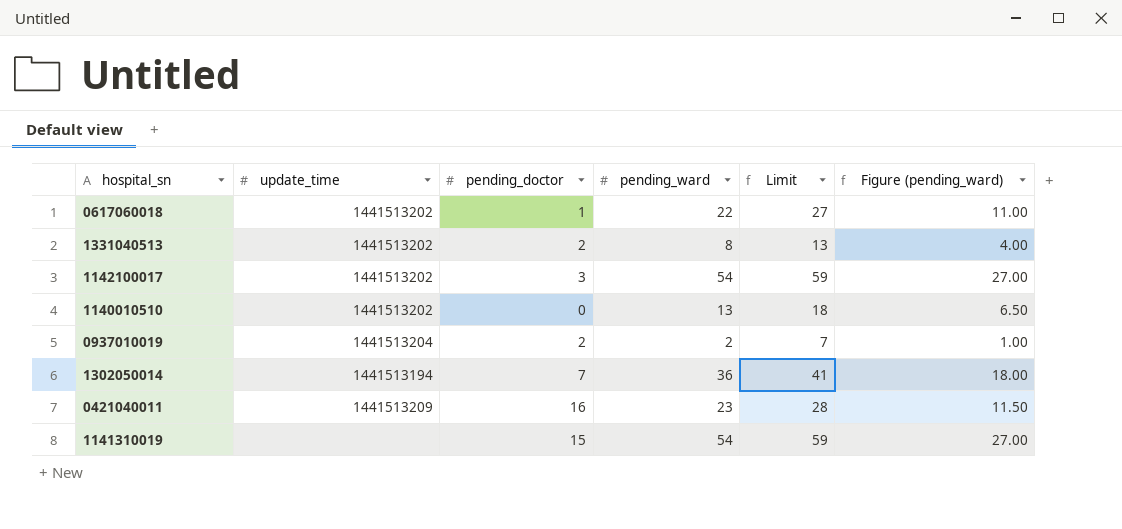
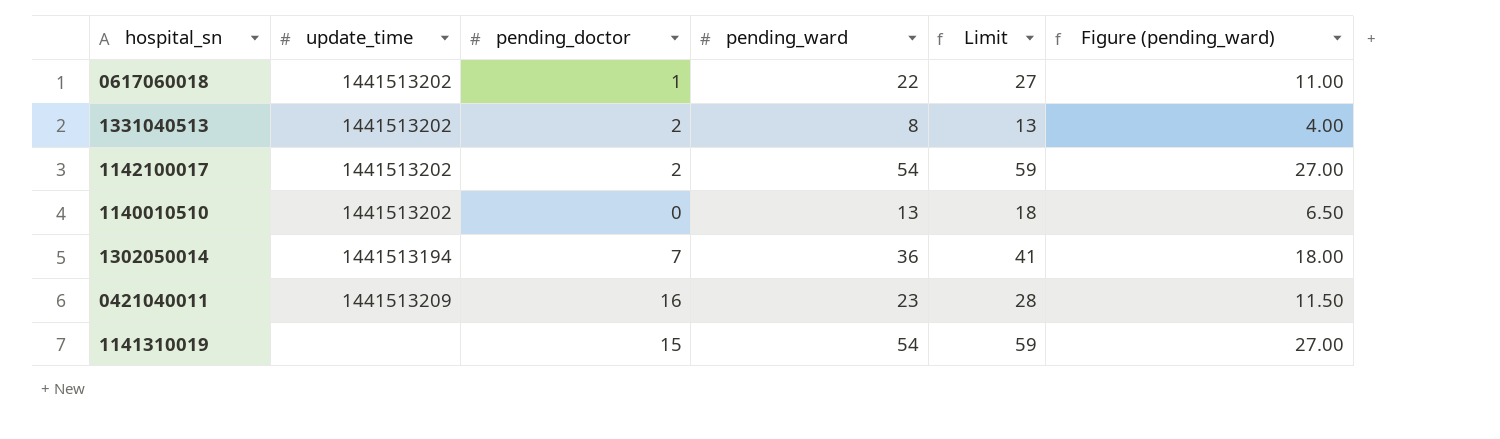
row 0937010019: 1441513204 | 2 | 2 | 7 | 1.00 -> none
1142100017 | pending_doctor: 3 -> 2

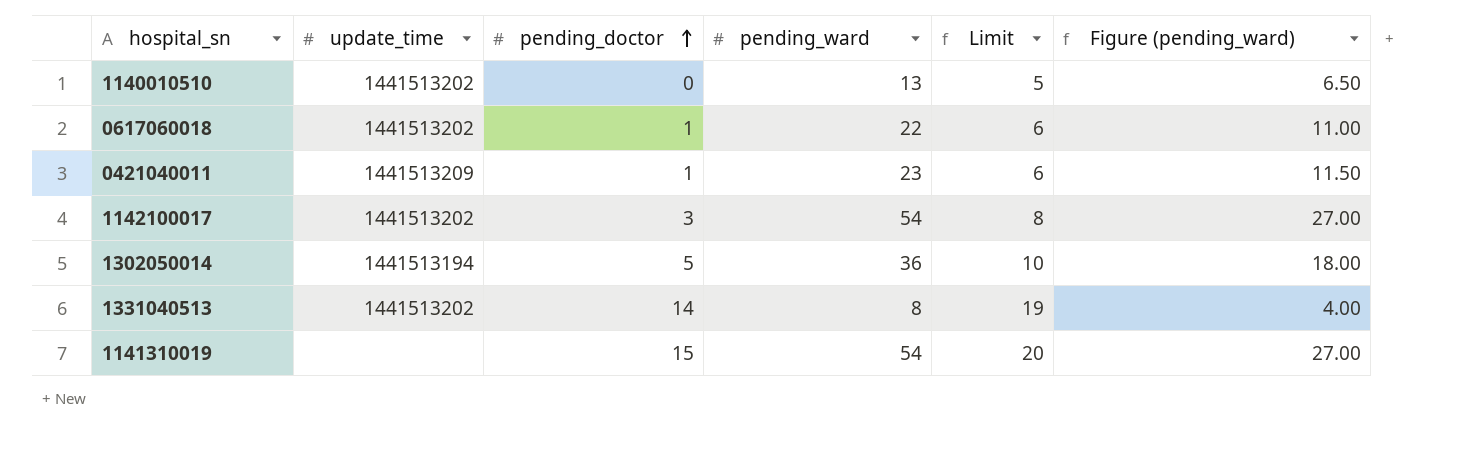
row order: none -> pending_doctor ascending
column Limit | formula: [pending_ward] + 5 -> [pending_doctor] + 5
0421040011 | pending_doctor: 16 -> 1
1142100017 | pending_doctor: 2 -> 3
1302050014 | pending_doctor: 7 -> 5
1331040513 | pending_doctor: 2 -> 14

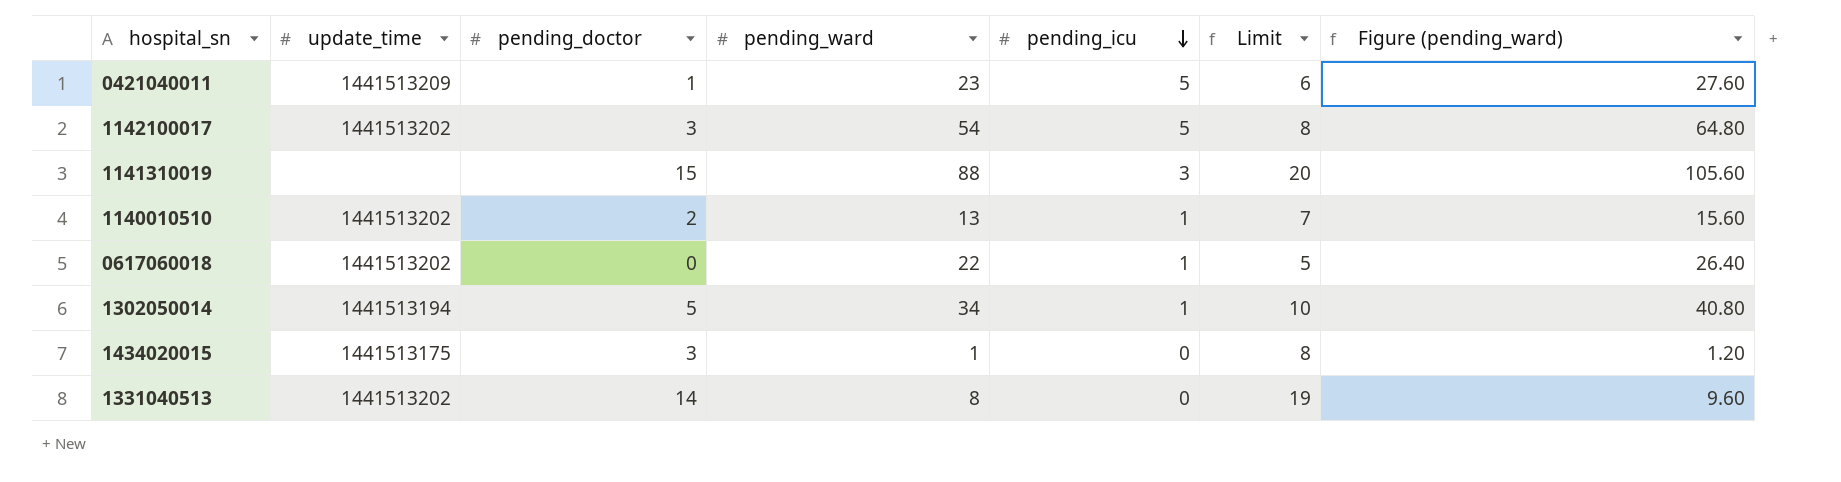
row order: pending_doctor ascending -> pending_icu descending
column pending_icu | position: none -> 5
column Figure (pending_ward) | formula: [pending_ward] * 0.5 -> [pending_ward] * 1.2
1141310019 | pending_ward: 54 -> 88
1140010510 | pending_doctor: 0 -> 2
1140010510 | Limit: 5 -> 7
0617060018 | pending_doctor: 1 -> 0
0617060018 | Limit: 6 -> 5
1302050014 | pending_ward: 36 -> 34
row 1434020015: none -> 1441513175 | 3 | 1 | 0 | 8 | 1.20

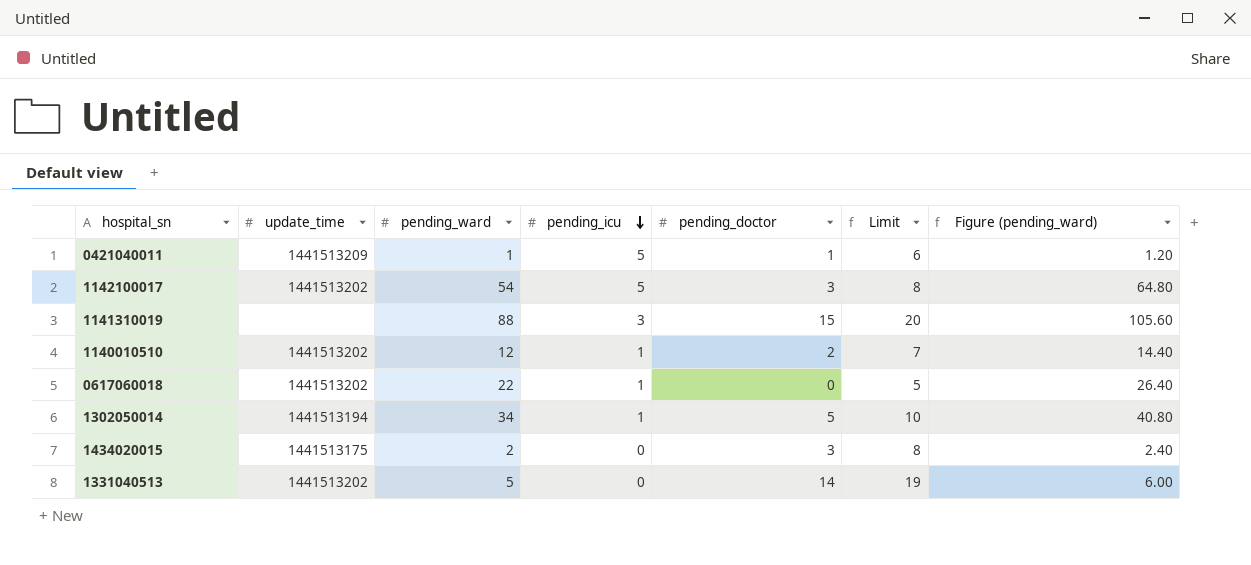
column pending_doctor | position: 3 -> 5
0421040011 | pending_ward: 23 -> 1
0421040011 | Figure (pending_ward): 27.60 -> 1.20
1140010510 | pending_ward: 13 -> 12
1140010510 | Figure (pending_ward): 15.60 -> 14.40
1434020015 | pending_ward: 1 -> 2
1434020015 | Figure (pending_ward): 1.20 -> 2.40
1331040513 | pending_ward: 8 -> 5
1331040513 | Figure (pending_ward): 9.60 -> 6.00

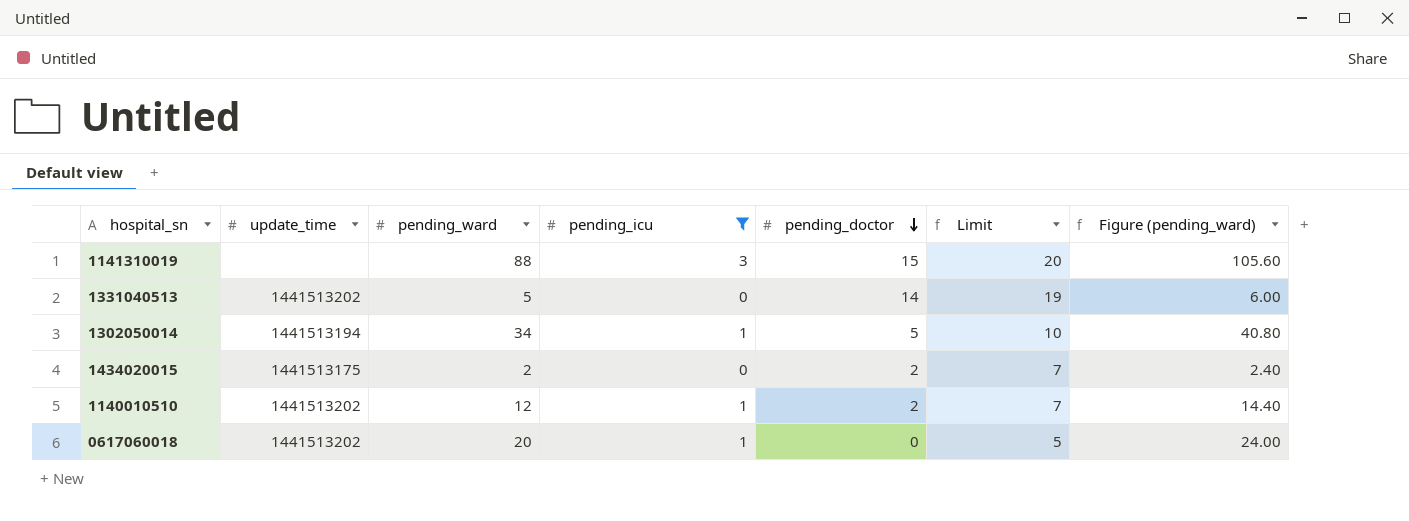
filter: none -> pending_icu != 5
row order: pending_icu descending -> pending_doctor descending
1434020015 | pending_doctor: 3 -> 2
1434020015 | Limit: 8 -> 7
0617060018 | pending_ward: 22 -> 20
0617060018 | Figure (pending_ward): 26.40 -> 24.00

